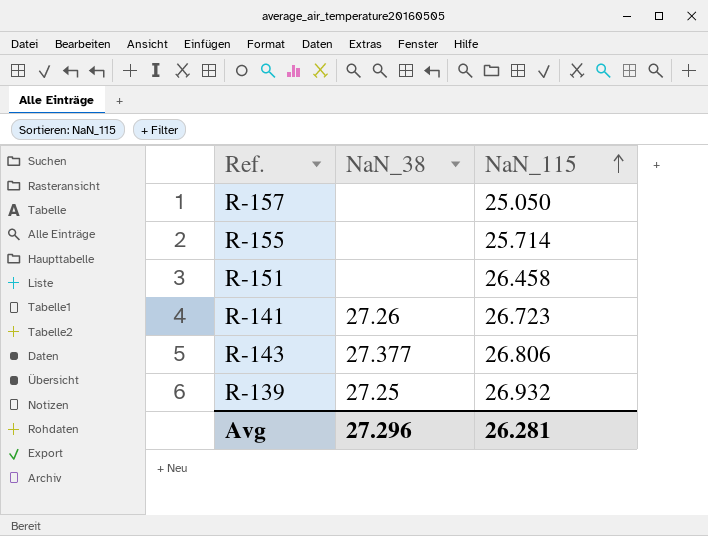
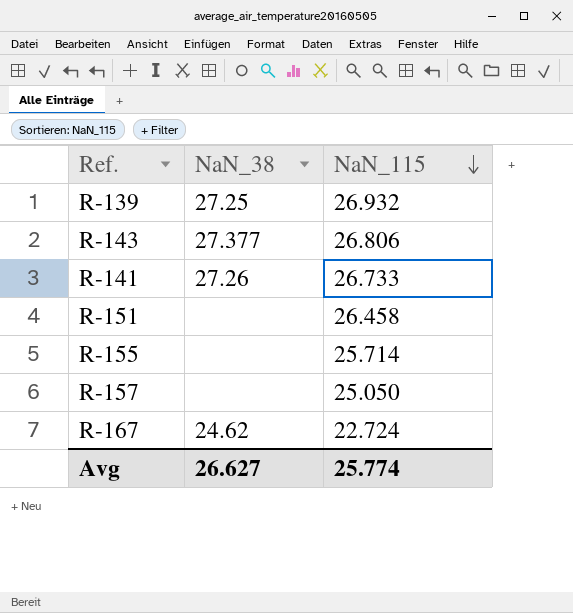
row order: NaN_115 ascending -> NaN_115 descending
R-141 | NaN_115: 26.723 -> 26.733
row R-167: none -> 24.62 | 22.724
Avg | NaN_38: 27.296 -> 26.627
Avg | NaN_115: 26.281 -> 25.774

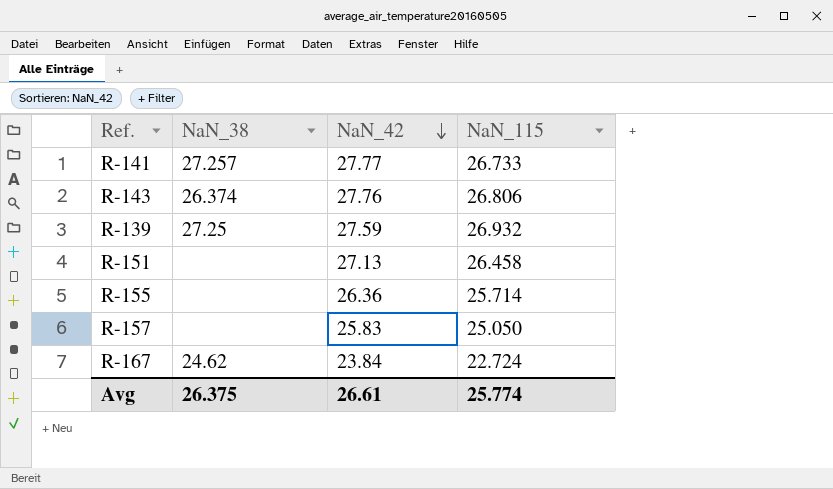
row order: NaN_115 descending -> NaN_42 descending
column NaN_42 | position: none -> 3
R-141 | NaN_38: 27.26 -> 27.257
R-143 | NaN_38: 27.377 -> 26.374
Avg | NaN_38: 26.627 -> 26.375

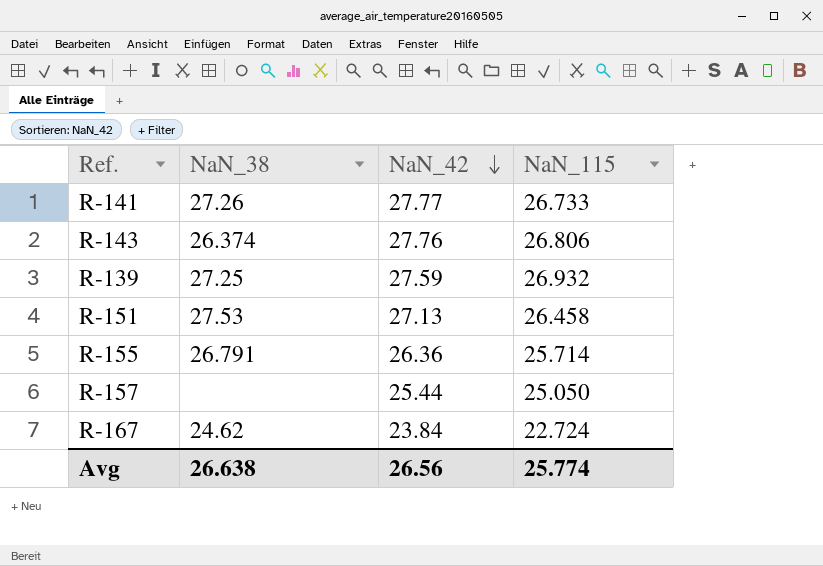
R-141 | NaN_38: 27.257 -> 27.26
R-151 | NaN_38: none -> 27.53
R-155 | NaN_38: none -> 26.791
R-157 | NaN_42: 25.83 -> 25.44
Avg | NaN_38: 26.375 -> 26.638
Avg | NaN_42: 26.61 -> 26.56

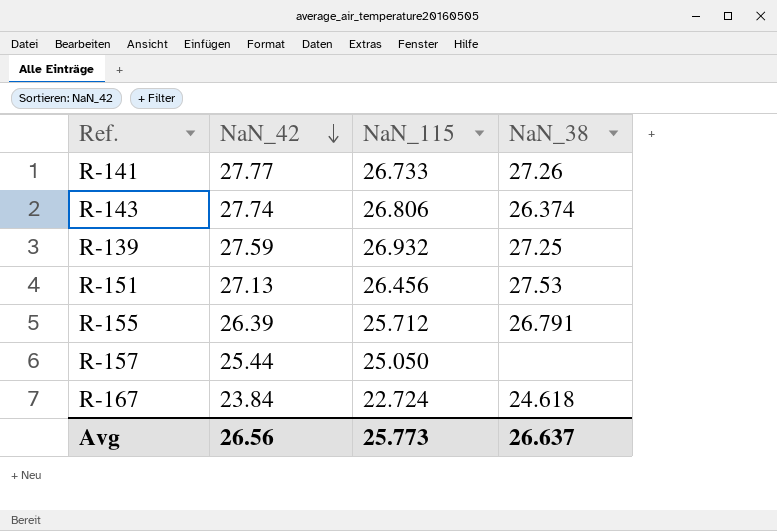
column NaN_38 | position: 2 -> 4
R-143 | NaN_42: 27.76 -> 27.74
R-151 | NaN_115: 26.458 -> 26.456
R-155 | NaN_42: 26.36 -> 26.39
R-155 | NaN_115: 25.714 -> 25.712
R-167 | NaN_38: 24.62 -> 24.618
Avg | NaN_115: 25.774 -> 25.773
Avg | NaN_38: 26.638 -> 26.637

